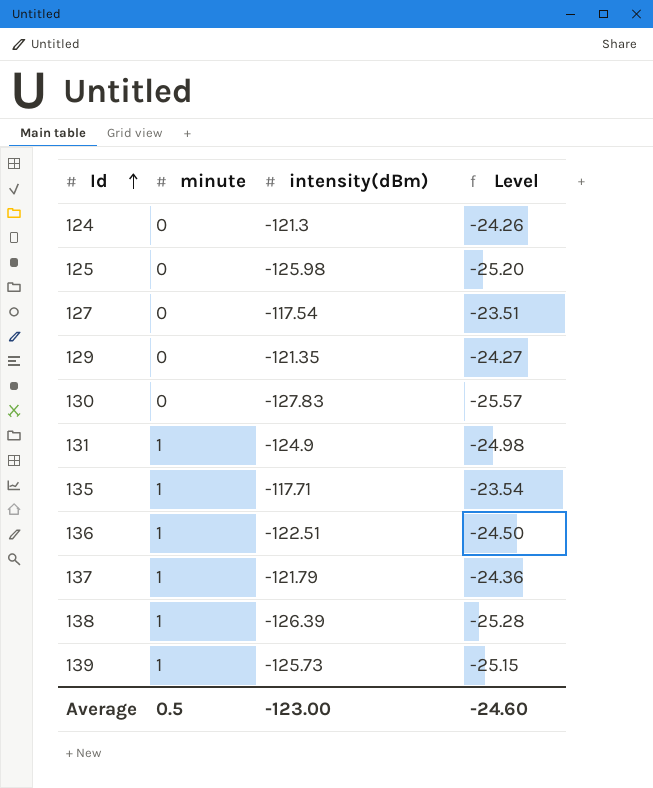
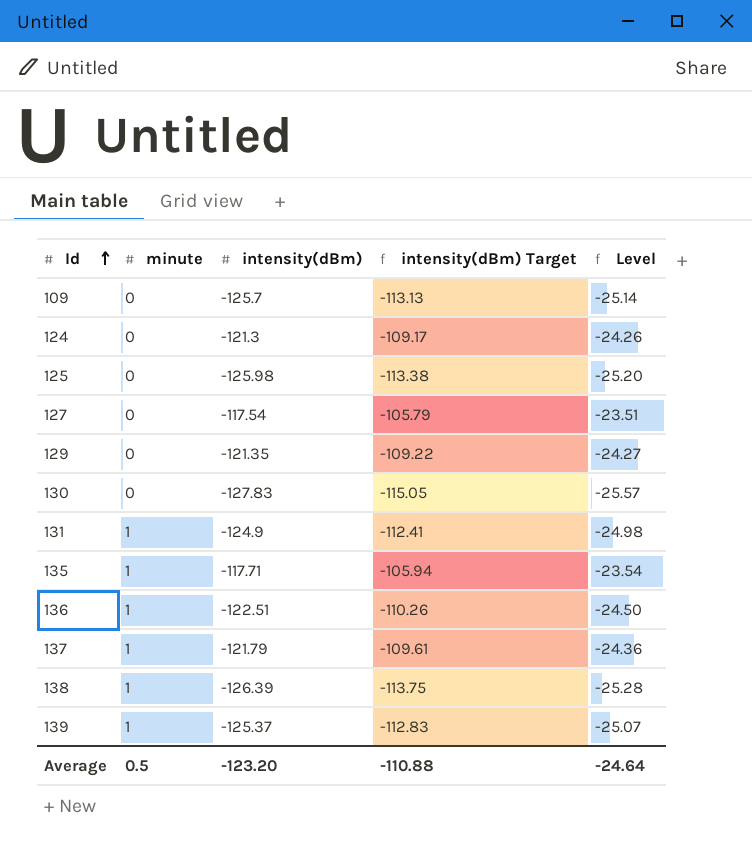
column intensity(dBm) Target | formula: none -> [intensity(dBm)] * 0.9
row 109: none -> 0 | -125.7 | -113.13 | -25.14
139 | intensity(dBm): -125.73 -> -125.37
139 | Level: -25.15 -> -25.07
Average | intensity(dBm): -123.00 -> -123.20
Average | Level: -24.60 -> -24.64

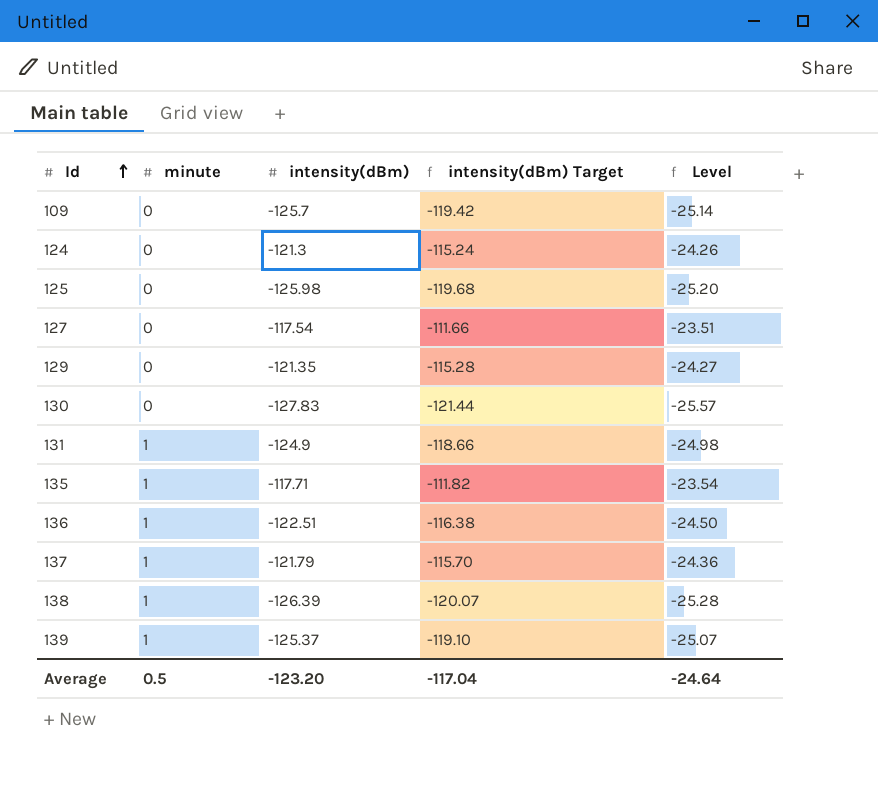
column intensity(dBm) Target | formula: [intensity(dBm)] * 0.9 -> [intensity(dBm)] * 0.95
Average | intensity(dBm) Target: -110.88 -> -117.04

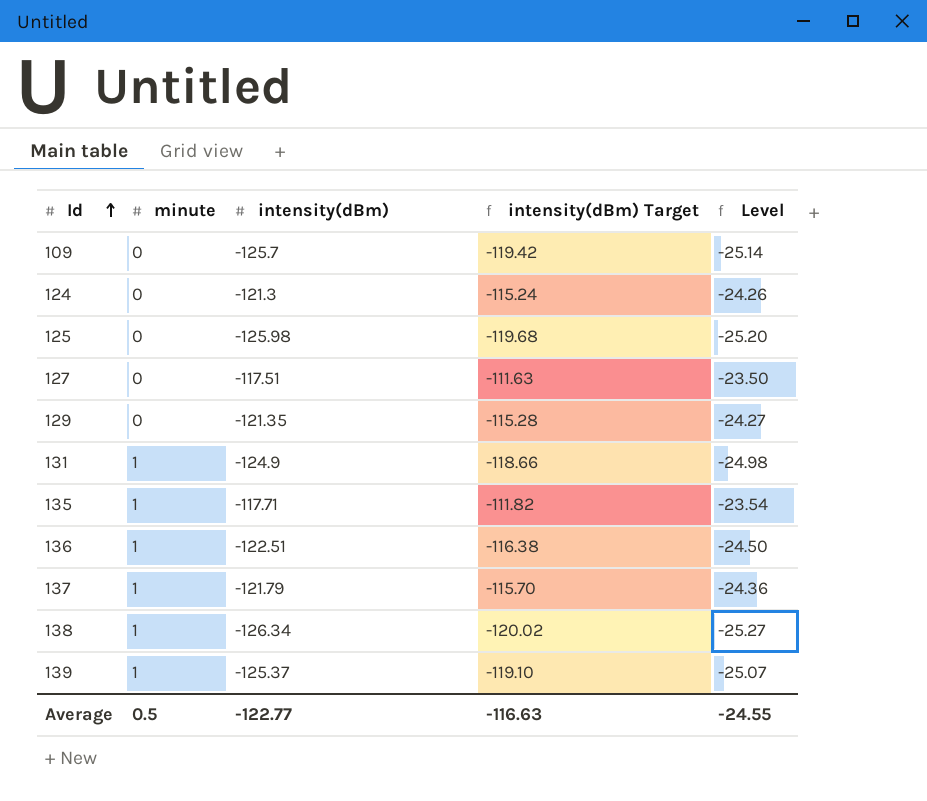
row 130: 0 | -127.83 | -121.44 | -25.57 -> none
127 | intensity(dBm): -117.54 -> -117.51
127 | intensity(dBm) Target: -111.66 -> -111.63
127 | Level: -23.51 -> -23.50
138 | intensity(dBm): -126.39 -> -126.34
138 | intensity(dBm) Target: -120.07 -> -120.02
138 | Level: -25.28 -> -25.27
Average | intensity(dBm): -123.20 -> -122.77
Average | intensity(dBm) Target: -117.04 -> -116.63
Average | Level: -24.64 -> -24.55

